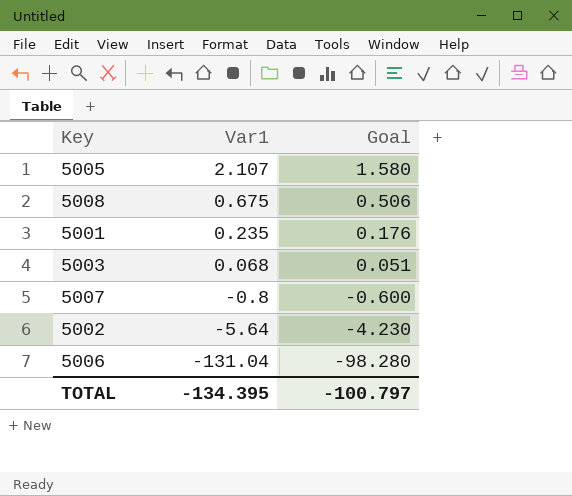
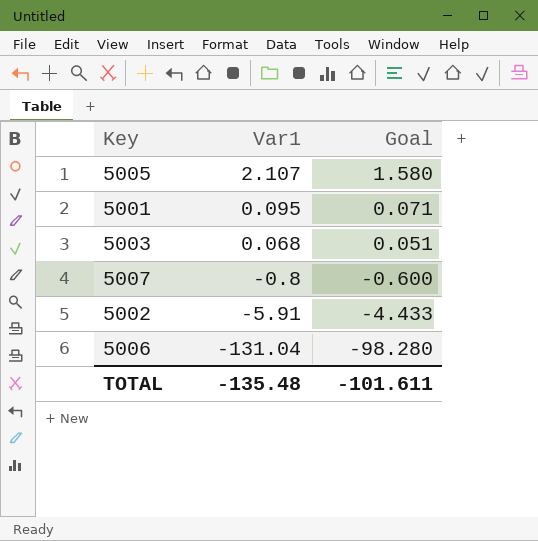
row 5008: 0.675 | 0.506 -> none
5001 | Var1: 0.235 -> 0.095
5001 | Goal: 0.176 -> 0.071
5002 | Var1: -5.64 -> -5.91
5002 | Goal: -4.230 -> -4.433
TOTAL | Var1: -134.395 -> -135.48
TOTAL | Goal: -100.797 -> -101.611

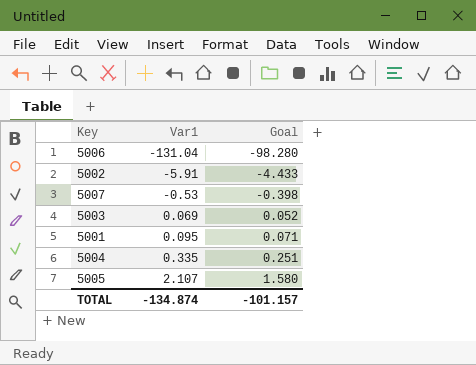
row order: Var1 descending -> Var1 ascending
5007 | Var1: -0.8 -> -0.53
5007 | Goal: -0.600 -> -0.398
5003 | Var1: 0.068 -> 0.069
5003 | Goal: 0.051 -> 0.052
row 5004: none -> 0.335 | 0.251
TOTAL | Var1: -135.48 -> -134.874
TOTAL | Goal: -101.611 -> -101.157

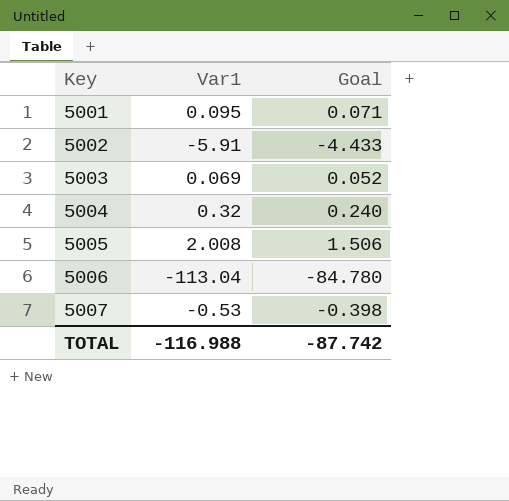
row order: Var1 ascending -> Key ascending
5004 | Var1: 0.335 -> 0.32
5004 | Goal: 0.251 -> 0.240
5005 | Var1: 2.107 -> 2.008
5005 | Goal: 1.580 -> 1.506
5006 | Var1: -131.04 -> -113.04
5006 | Goal: -98.280 -> -84.780
TOTAL | Var1: -134.874 -> -116.988
TOTAL | Goal: -101.157 -> -87.742

